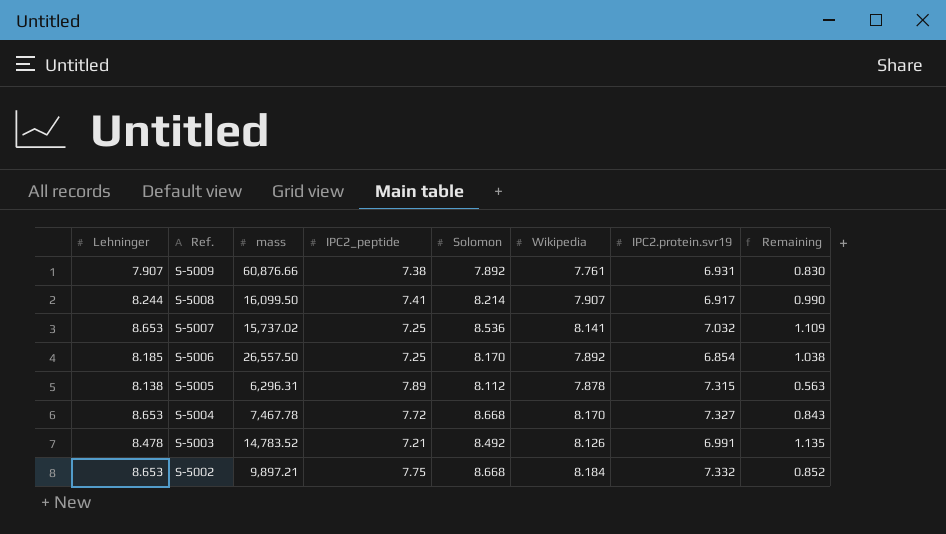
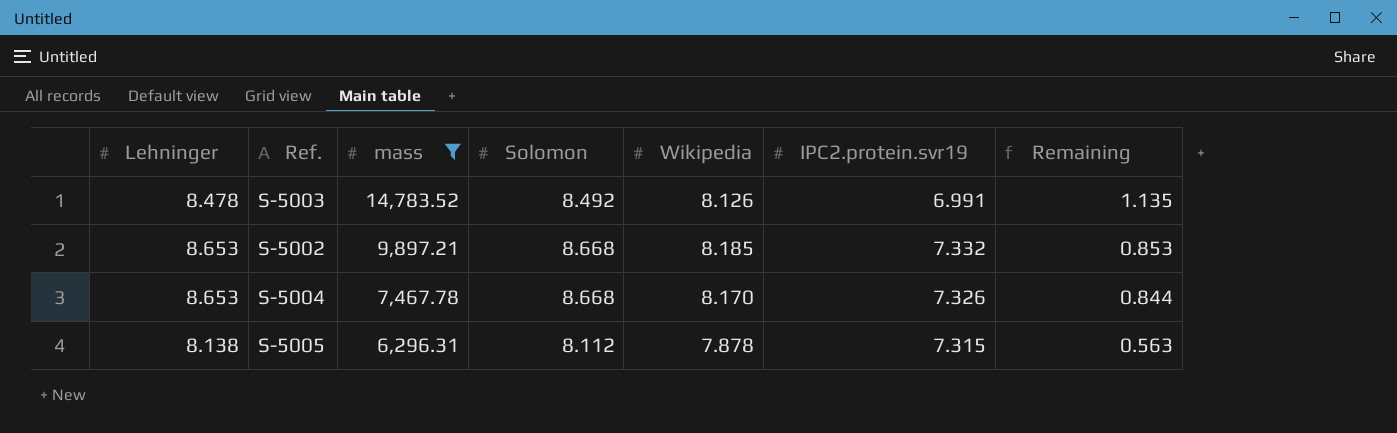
filter: none -> mass <= 14,783.52
row order: Ref. descending -> mass descending
column IPC2_peptide | position: 4 -> none
S-5002 | Wikipedia: 8.184 -> 8.185
S-5002 | Remaining: 0.852 -> 0.853
S-5004 | IPC2.protein.svr19: 7.327 -> 7.326
S-5004 | Remaining: 0.843 -> 0.844

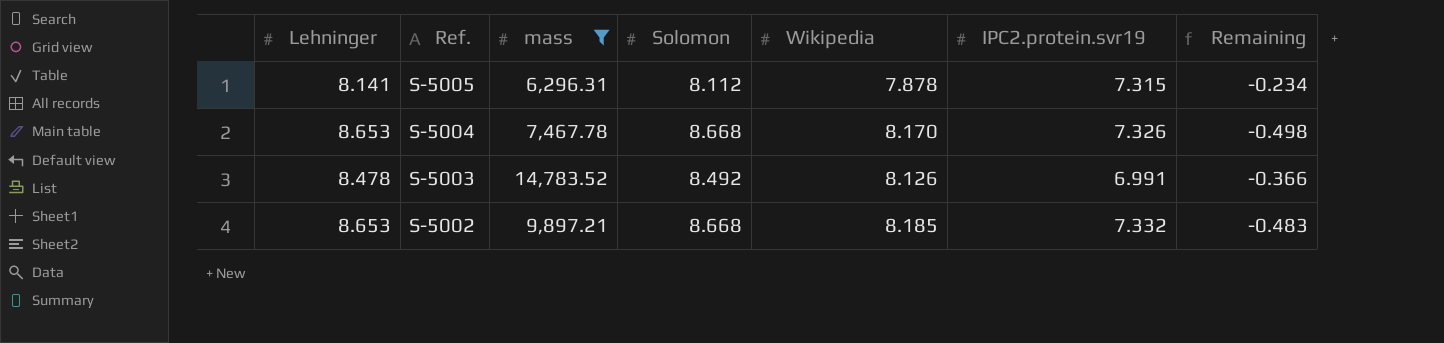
row order: mass descending -> Ref. descending
column Remaining | formula: [Wikipedia] - [IPC2.protein.svr19] -> [Wikipedia] - [Solomon]
S-5005 | Lehninger: 8.138 -> 8.141

